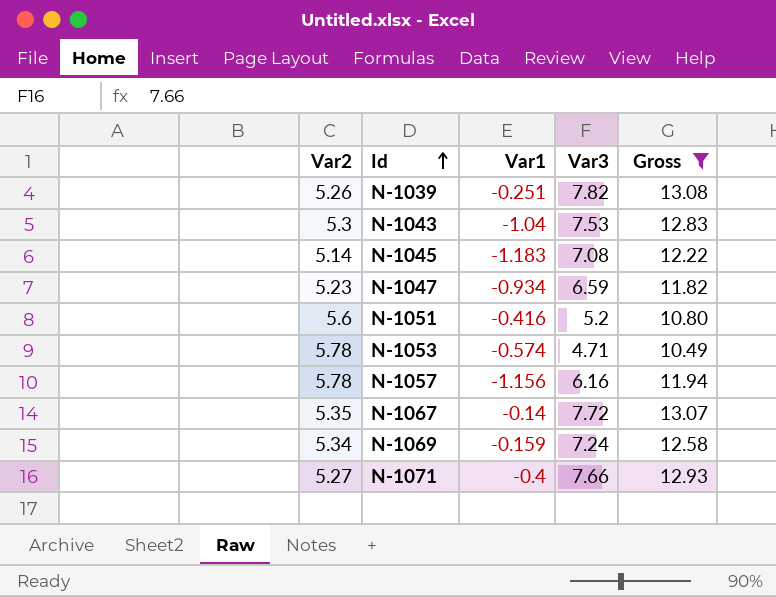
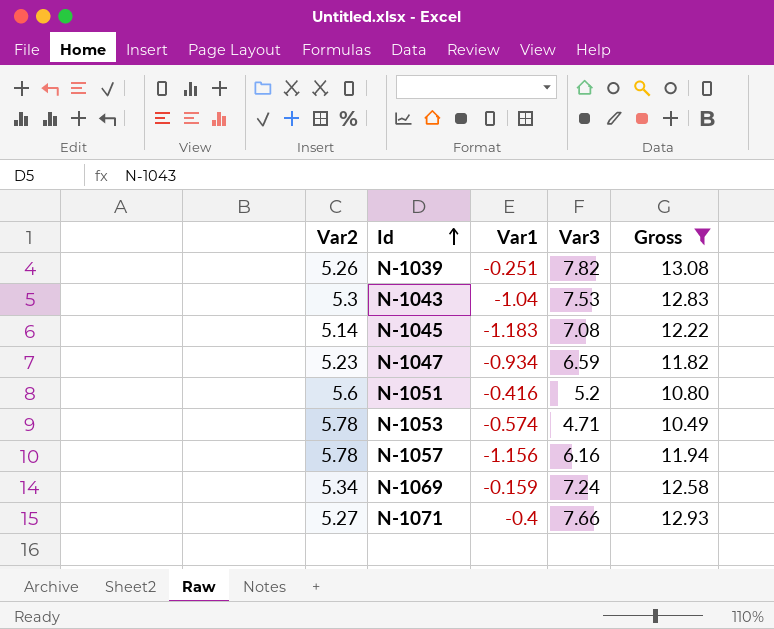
row N-1067: 5.35 | -0.14 | 7.72 | 13.07 -> none

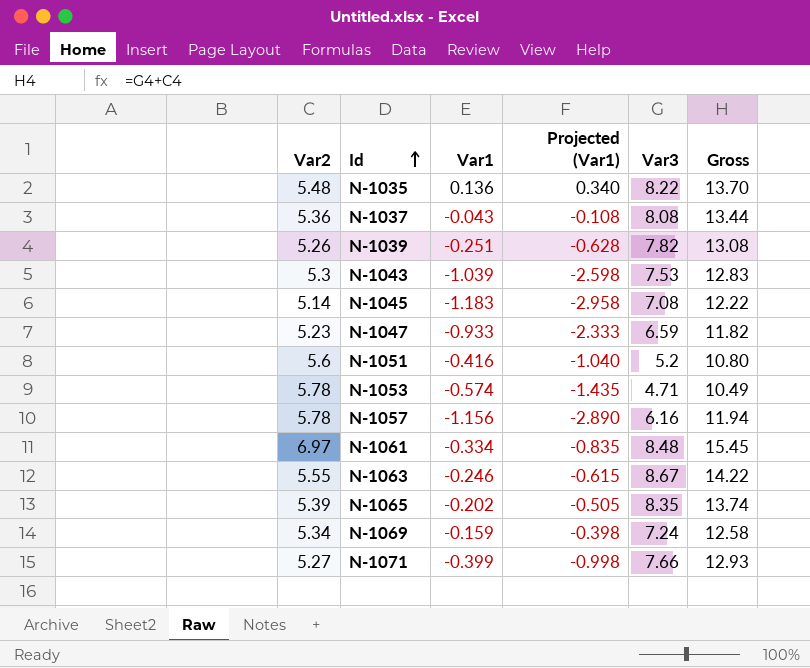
filter: Gross <= 13.08 -> none
column Projected (Var1) | formula: none -> [Var1] * 2.5
N-1043 | Var1: -1.04 -> -1.039
N-1047 | Var1: -0.934 -> -0.933
N-1071 | Var1: -0.4 -> -0.399

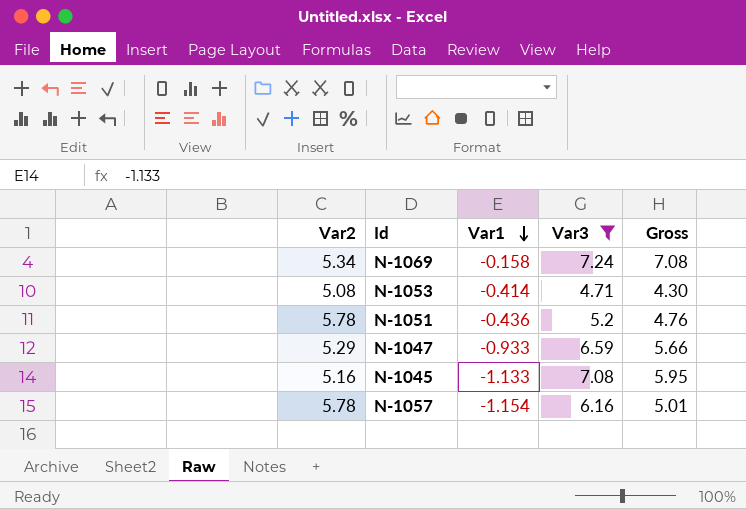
filter: none -> Var3 <= 7.24
row order: Id ascending -> Var1 descending
column Projected (Var1) | formula: [Var1] * 2.5 -> none
column Gross | formula: [Var2] + [Var3] -> [Var1] + [Var3]
N-1069 | Var1: -0.159 -> -0.158
N-1053 | Var2: 5.78 -> 5.08
N-1053 | Var1: -0.574 -> -0.414
N-1051 | Var2: 5.6 -> 5.78
N-1051 | Var1: -0.416 -> -0.436
N-1047 | Var2: 5.23 -> 5.29
N-1045 | Var2: 5.14 -> 5.16
N-1045 | Var1: -1.183 -> -1.133
N-1057 | Var1: -1.156 -> -1.154

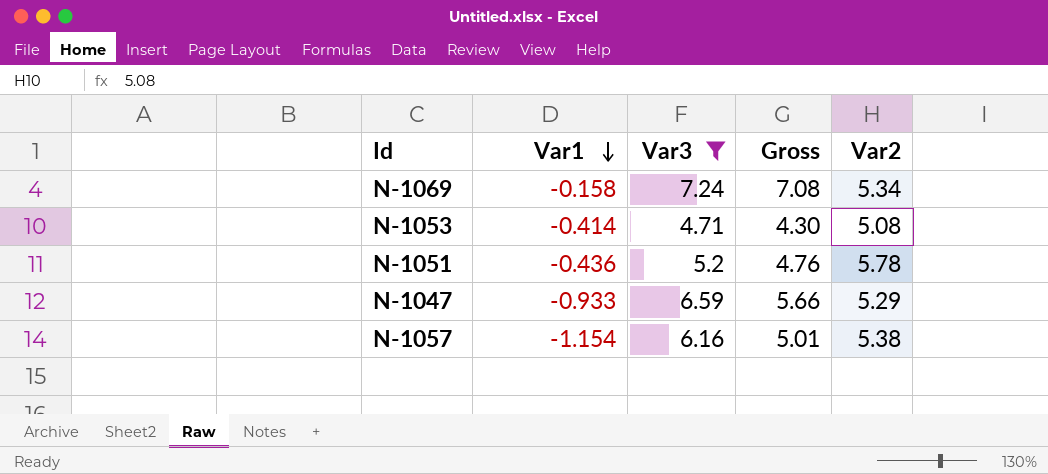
column Var2 | position: 1 -> 5
row N-1045: 5.16 | -1.133 | 7.08 | 5.95 -> none
N-1057 | Var2: 5.78 -> 5.38

